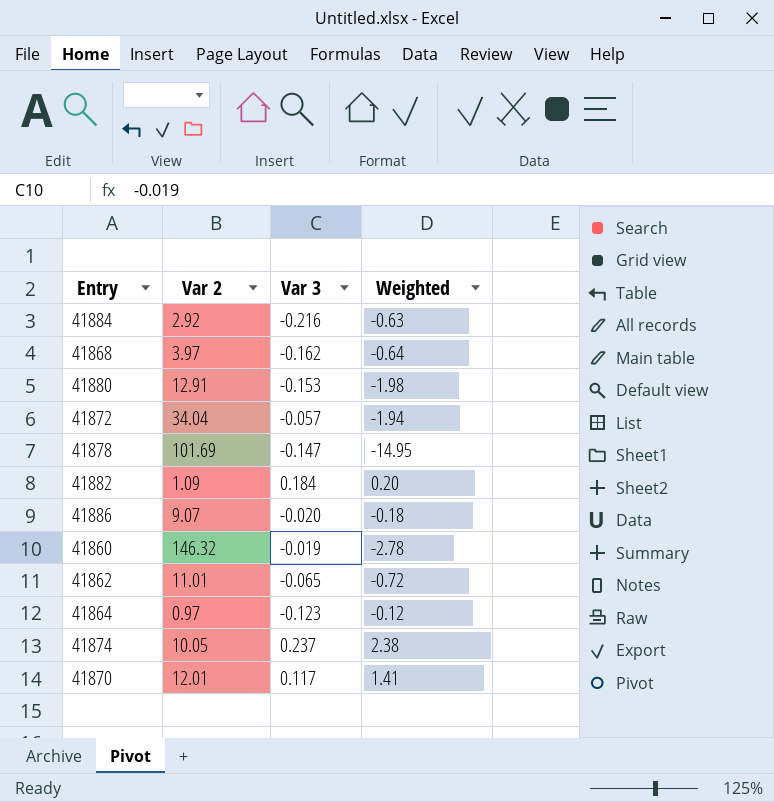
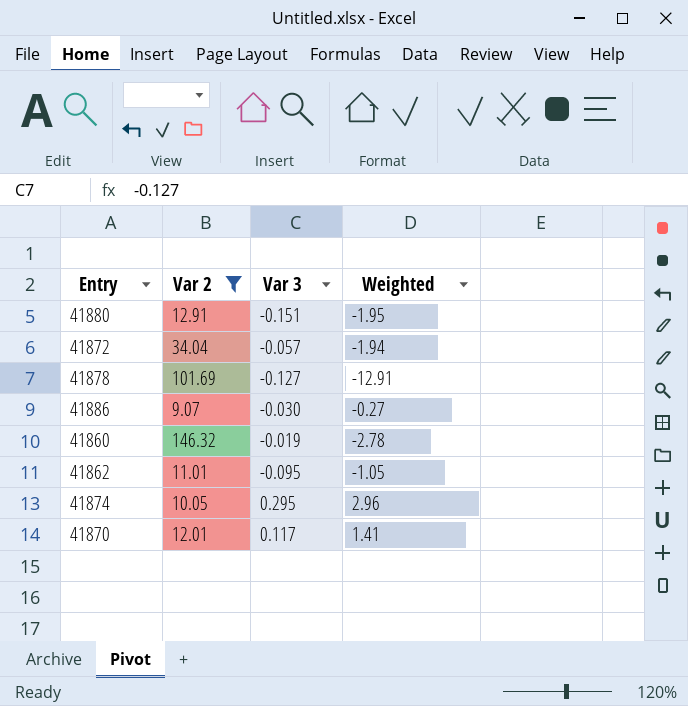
filter: none -> Var 2 >= 9.07
41880 | Var 3: -0.153 -> -0.151
41880 | Weighted: -1.98 -> -1.95
41878 | Var 3: -0.147 -> -0.127
41878 | Weighted: -14.95 -> -12.91
41886 | Var 3: -0.020 -> -0.030
41886 | Weighted: -0.18 -> -0.27
41862 | Var 3: -0.065 -> -0.095
41862 | Weighted: -0.72 -> -1.05
41874 | Var 3: 0.237 -> 0.295
41874 | Weighted: 2.38 -> 2.96

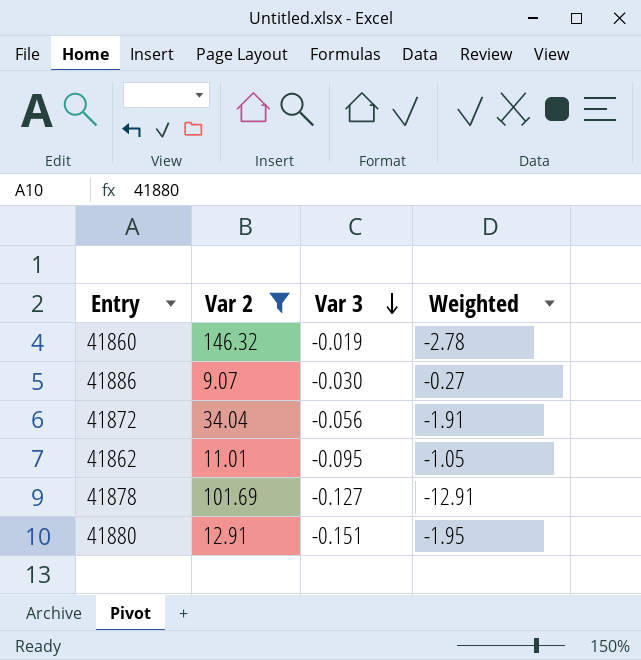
row order: none -> Var 3 descending
row 41874: 10.05 | 0.295 | 2.96 -> none
row 41870: 12.01 | 0.117 | 1.41 -> none
41872 | Var 3: -0.057 -> -0.056
41872 | Weighted: -1.94 -> -1.91

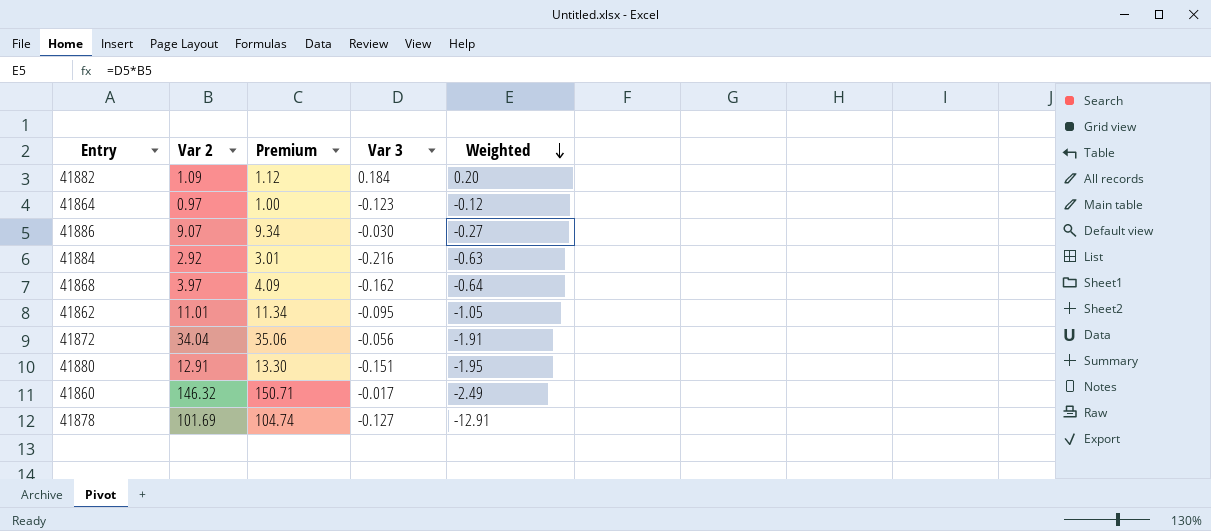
filter: Var 2 >= 9.07 -> none
row order: Var 3 descending -> Weighted descending
column Premium | formula: none -> [Var 2] * 1.03
41860 | Var 3: -0.019 -> -0.017
41860 | Weighted: -2.78 -> -2.49

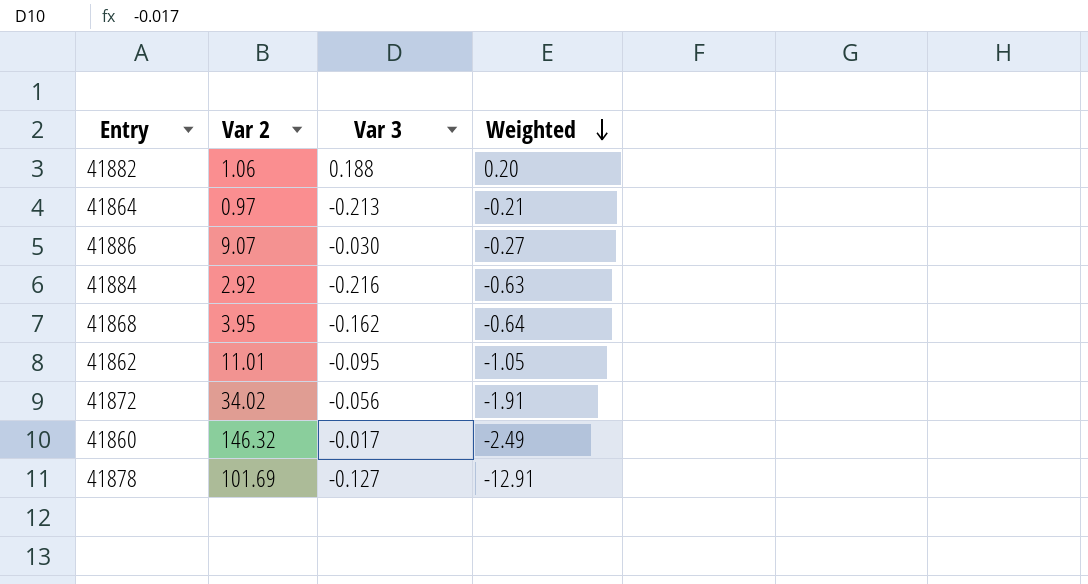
column Premium | formula: [Var 2] * 1.03 -> none
row 41880: 12.91 | 13.30 | -0.151 | -1.95 -> none
41882 | Var 2: 1.09 -> 1.06
41882 | Var 3: 0.184 -> 0.188
41864 | Var 3: -0.123 -> -0.213
41864 | Weighted: -0.12 -> -0.21
41868 | Var 2: 3.97 -> 3.95
41872 | Var 2: 34.04 -> 34.02

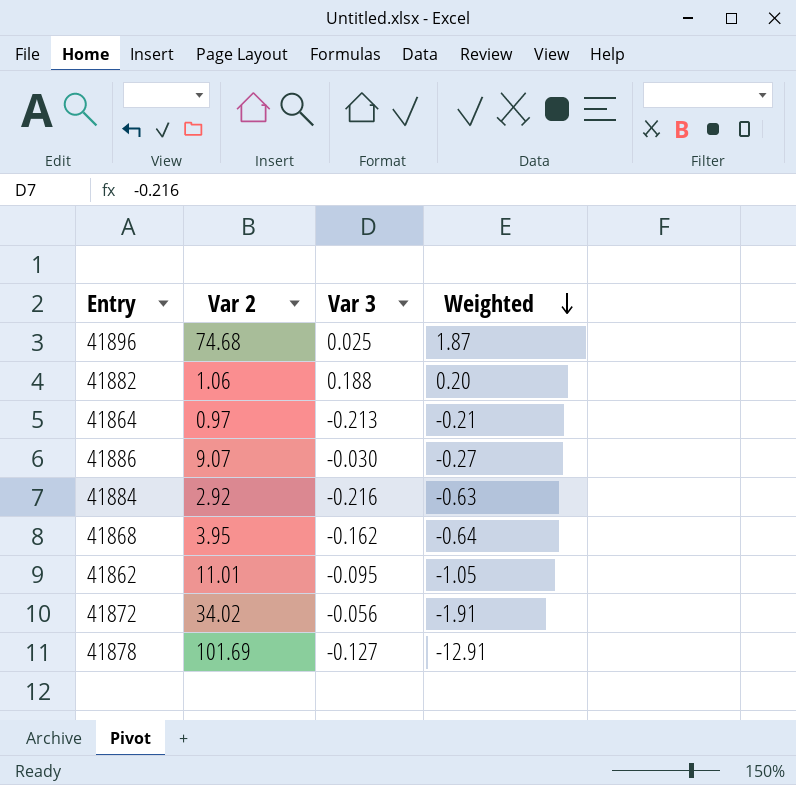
row 41860: 146.32 | -0.017 | -2.49 -> none
row 41896: none -> 74.68 | 0.025 | 1.87

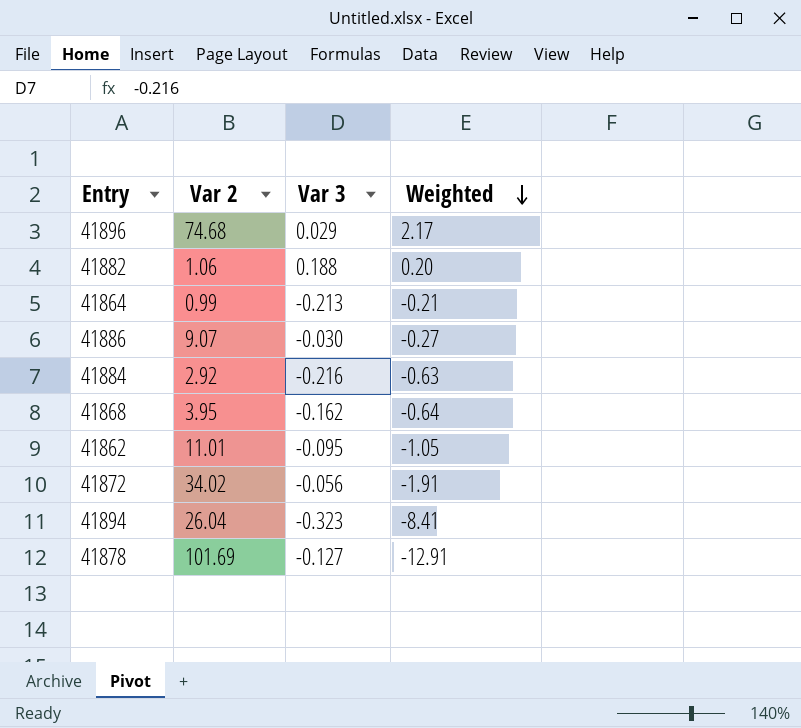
41896 | Var 3: 0.025 -> 0.029
41896 | Weighted: 1.87 -> 2.17
41864 | Var 2: 0.97 -> 0.99
row 41894: none -> 26.04 | -0.323 | -8.41

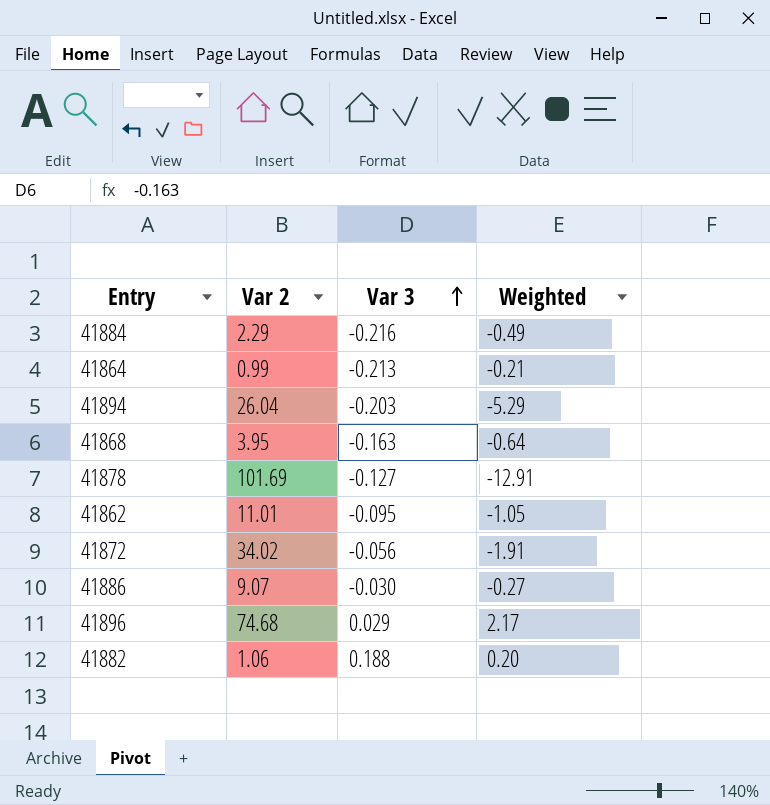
row order: Weighted descending -> Var 3 ascending
41884 | Var 2: 2.92 -> 2.29
41884 | Weighted: -0.63 -> -0.49
41894 | Var 3: -0.323 -> -0.203
41894 | Weighted: -8.41 -> -5.29
41868 | Var 3: -0.162 -> -0.163

